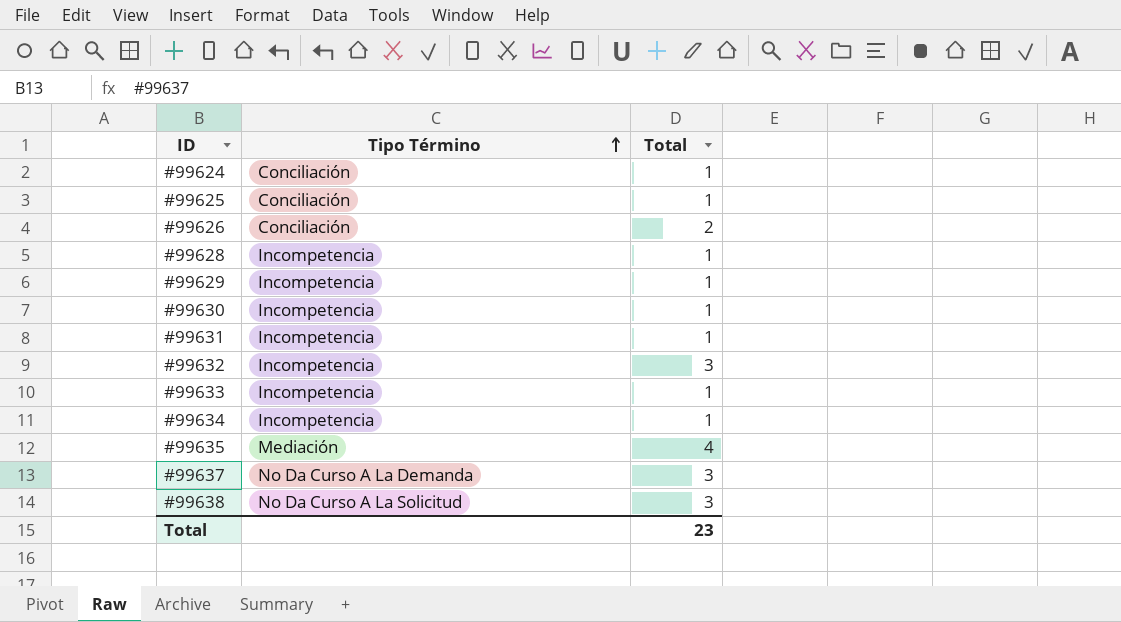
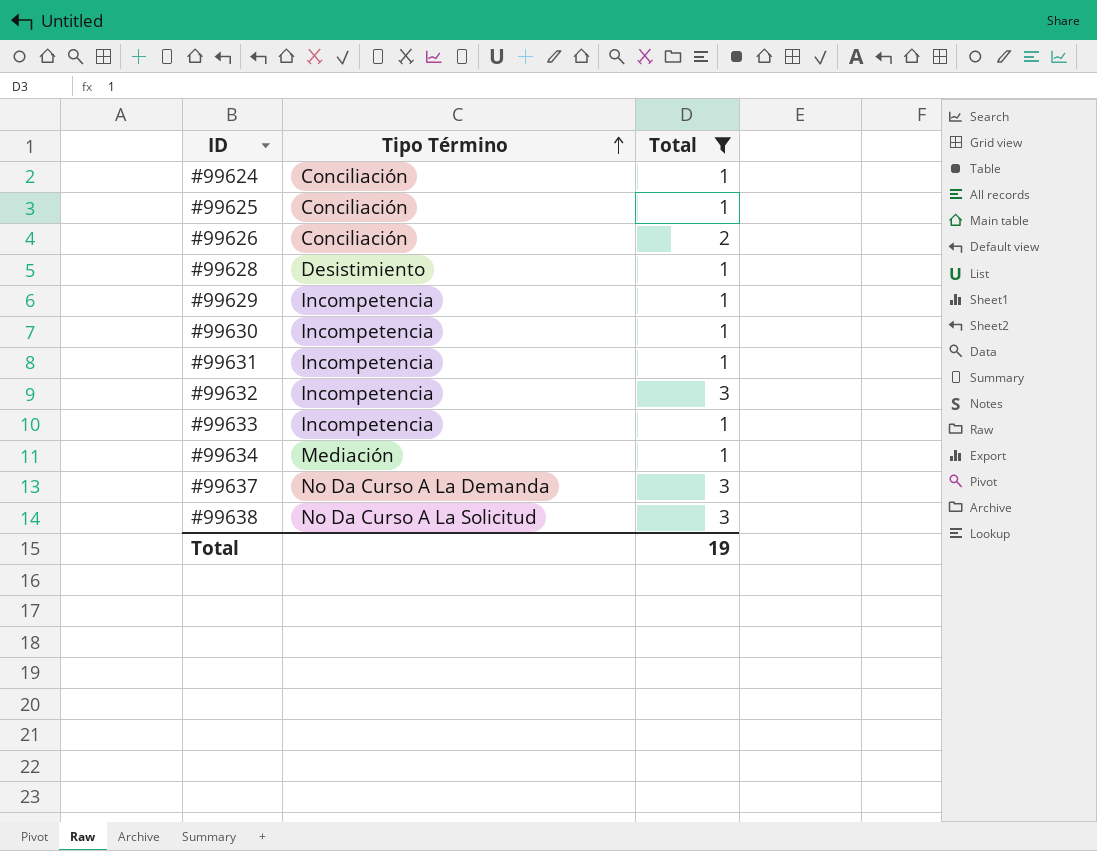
filter: none -> Total != 4
#99628 | Tipo Término: Incompetencia -> Desistimiento
#99634 | Tipo Término: Incompetencia -> Mediación
Total | Total: 23 -> 19

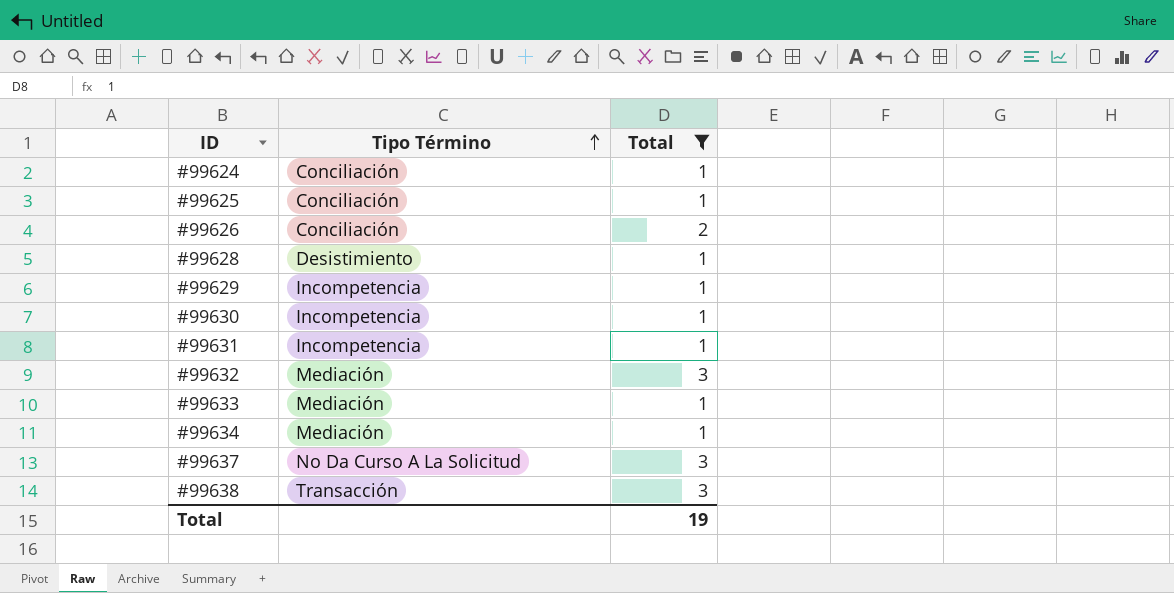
#99632 | Tipo Término: Incompetencia -> Mediación
#99633 | Tipo Término: Incompetencia -> Mediación
#99637 | Tipo Término: No Da Curso A La Demanda -> No Da Curso A La Solicitud
#99638 | Tipo Término: No Da Curso A La Solicitud -> Transacción

